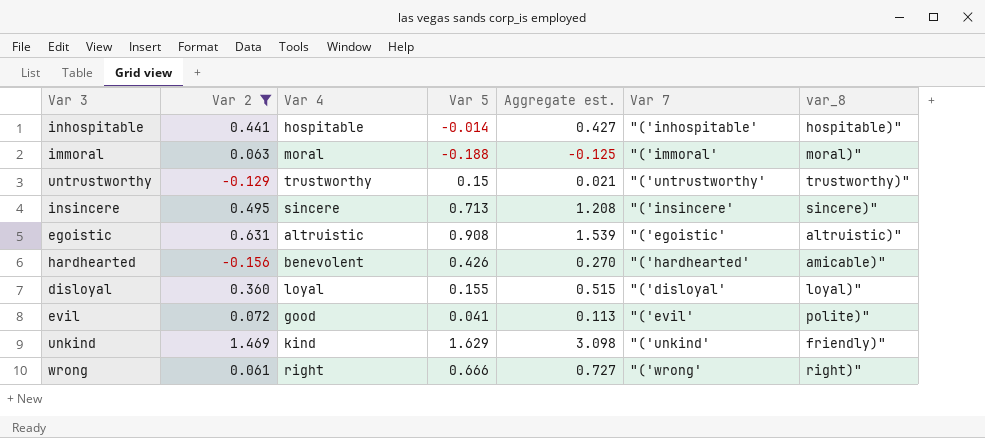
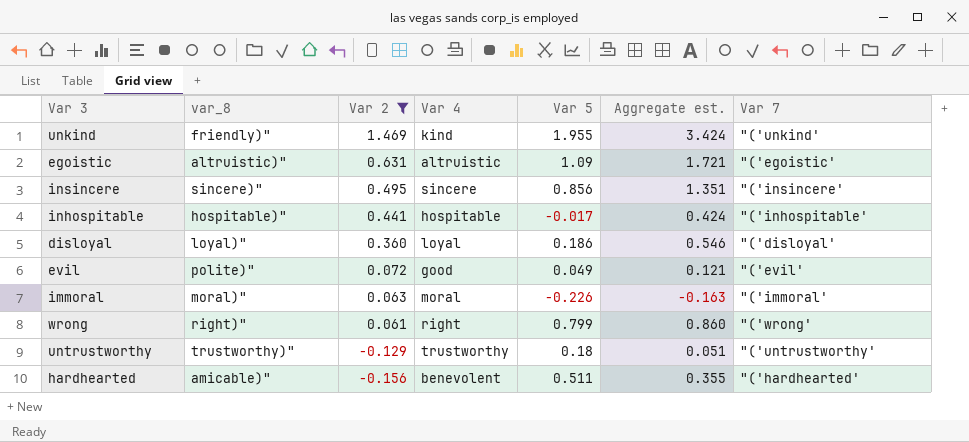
row order: none -> Var 2 descending
column var_8 | position: 7 -> 2
unkind | Var 5: 1.629 -> 1.955
unkind | Aggregate est.: 3.098 -> 3.424
egoistic | Var 5: 0.908 -> 1.09
egoistic | Aggregate est.: 1.539 -> 1.721
insincere | Var 5: 0.713 -> 0.856
insincere | Aggregate est.: 1.208 -> 1.351
inhospitable | Var 5: -0.014 -> -0.017
inhospitable | Aggregate est.: 0.427 -> 0.424
disloyal | Var 5: 0.155 -> 0.186
disloyal | Aggregate est.: 0.515 -> 0.546
evil | Var 5: 0.041 -> 0.049
evil | Aggregate est.: 0.113 -> 0.121
immoral | Var 5: -0.188 -> -0.226
immoral | Aggregate est.: -0.125 -> -0.163
wrong | Var 5: 0.666 -> 0.799
wrong | Aggregate est.: 0.727 -> 0.860
untrustworthy | Var 5: 0.15 -> 0.18
untrustworthy | Aggregate est.: 0.021 -> 0.051
hardhearted | Var 5: 0.426 -> 0.511
hardhearted | Aggregate est.: 0.270 -> 0.355

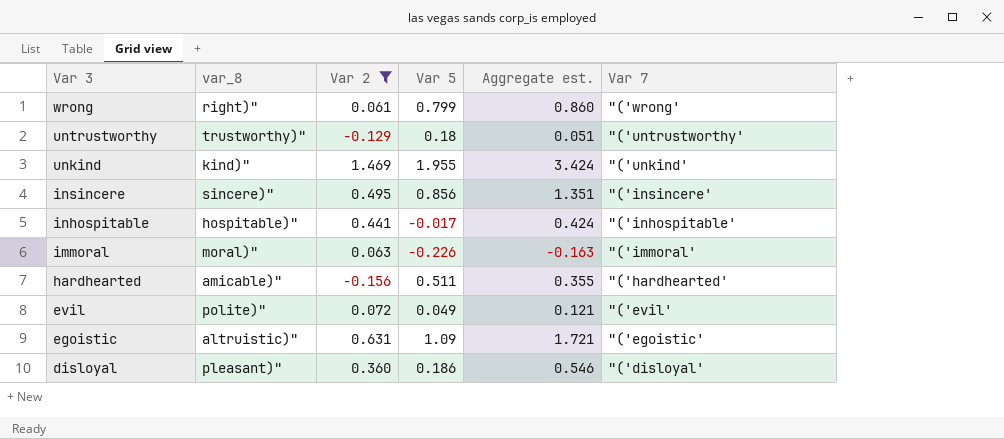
row order: Var 2 descending -> Var 3 descending
column Var 4 | position: 4 -> none
unkind | var_8: friendly)" -> kind)"
disloyal | var_8: loyal)" -> pleasant)"

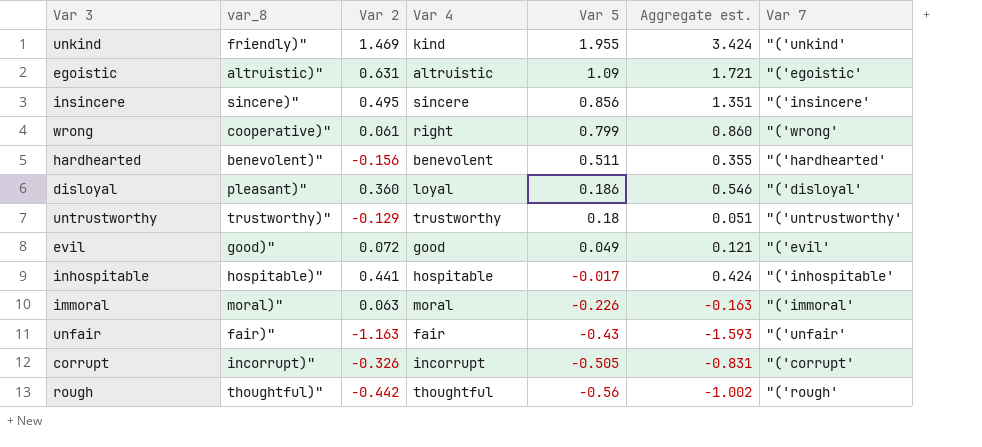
filter: Var 2 >= -0.156 -> none
row order: Var 3 descending -> Var 5 descending
column Var 4 | position: none -> 4
unkind | var_8: kind)" -> friendly)"
wrong | var_8: right)" -> cooperative)"
hardhearted | var_8: amicable)" -> benevolent)"
evil | var_8: polite)" -> good)"

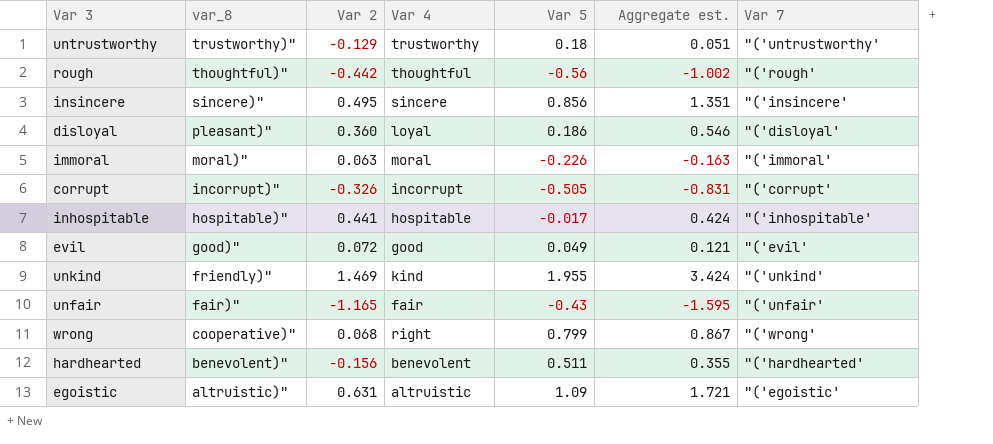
row order: Var 5 descending -> var_8 descending
unfair | Var 2: -1.163 -> -1.165
unfair | Aggregate est.: -1.593 -> -1.595
wrong | Var 2: 0.061 -> 0.068
wrong | Aggregate est.: 0.860 -> 0.867

